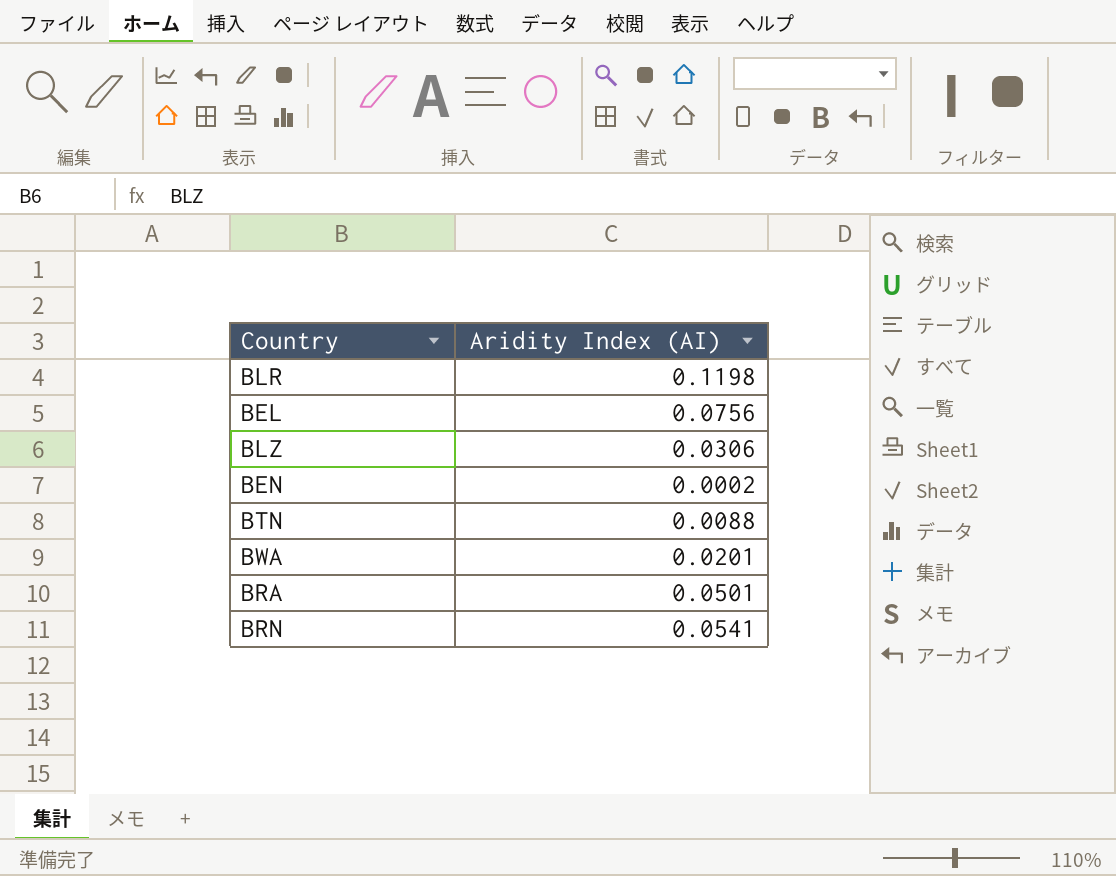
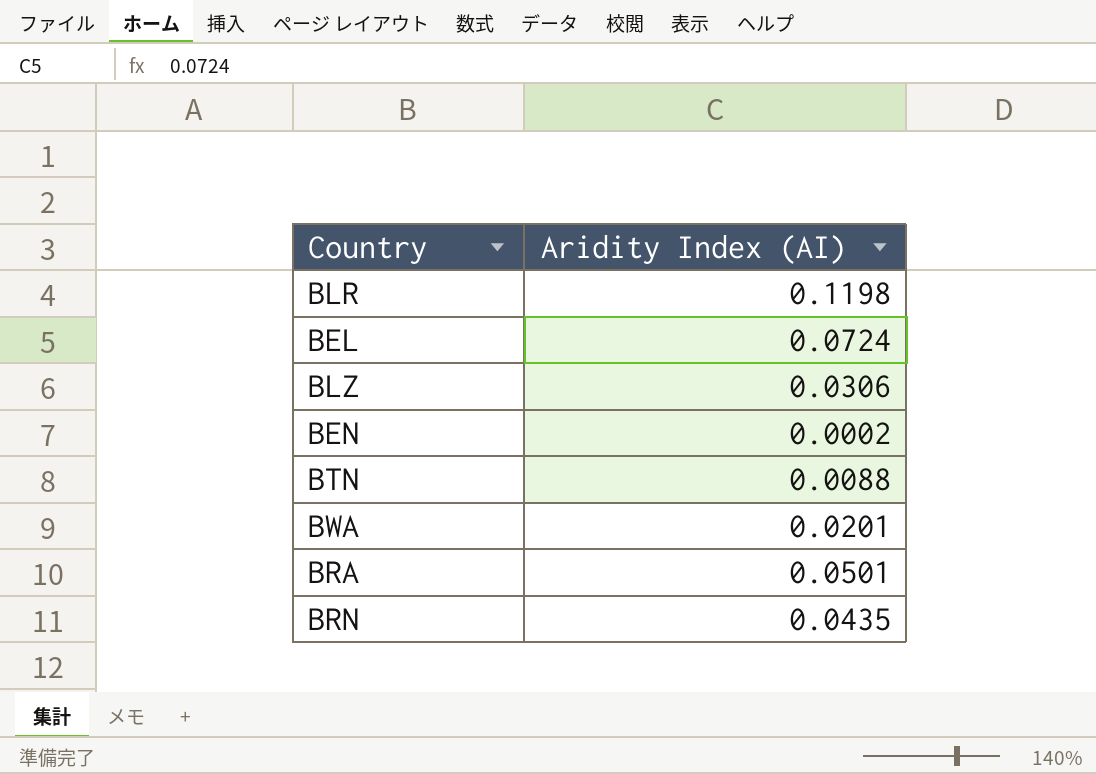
BEL | Aridity Index (AI): 0.0756 -> 0.0724
BRN | Aridity Index (AI): 0.0541 -> 0.0435

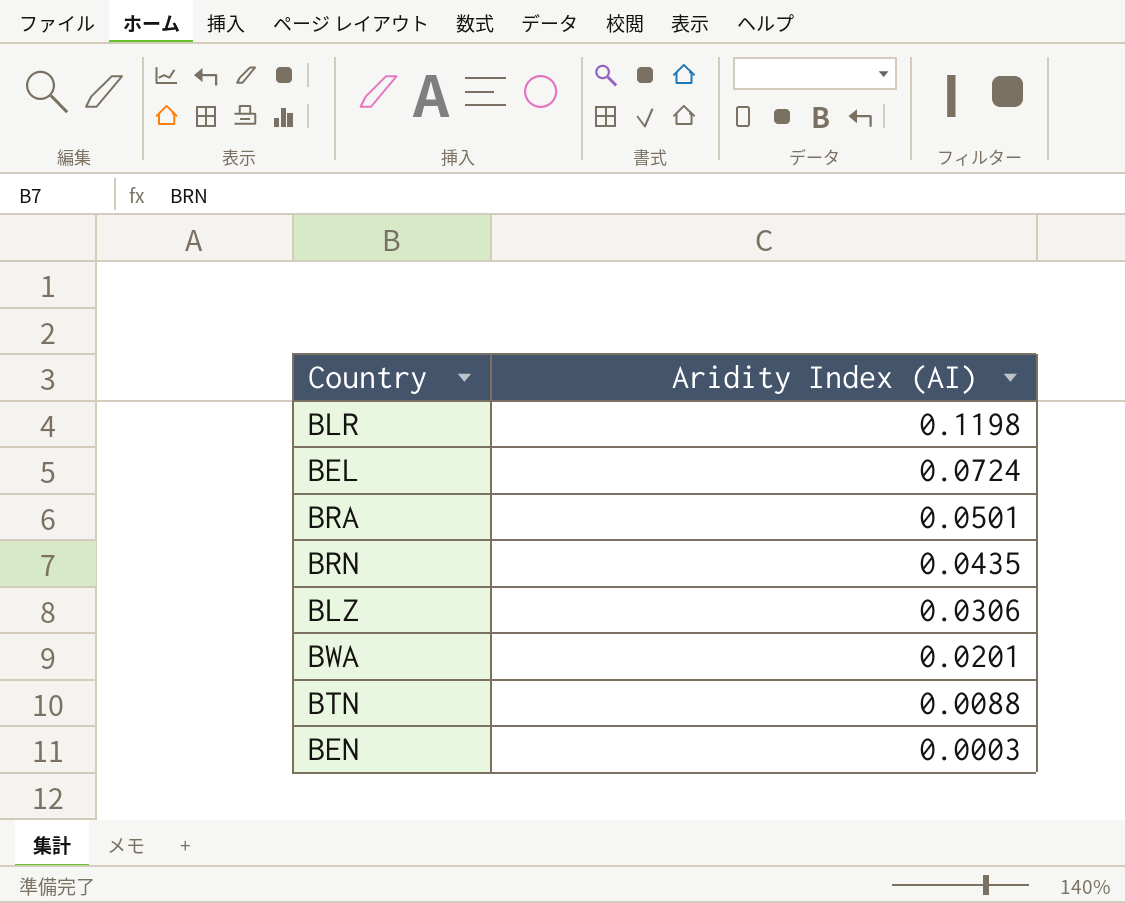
row order: none -> Aridity Index (AI) descending
BEN | Aridity Index (AI): 0.0002 -> 0.0003

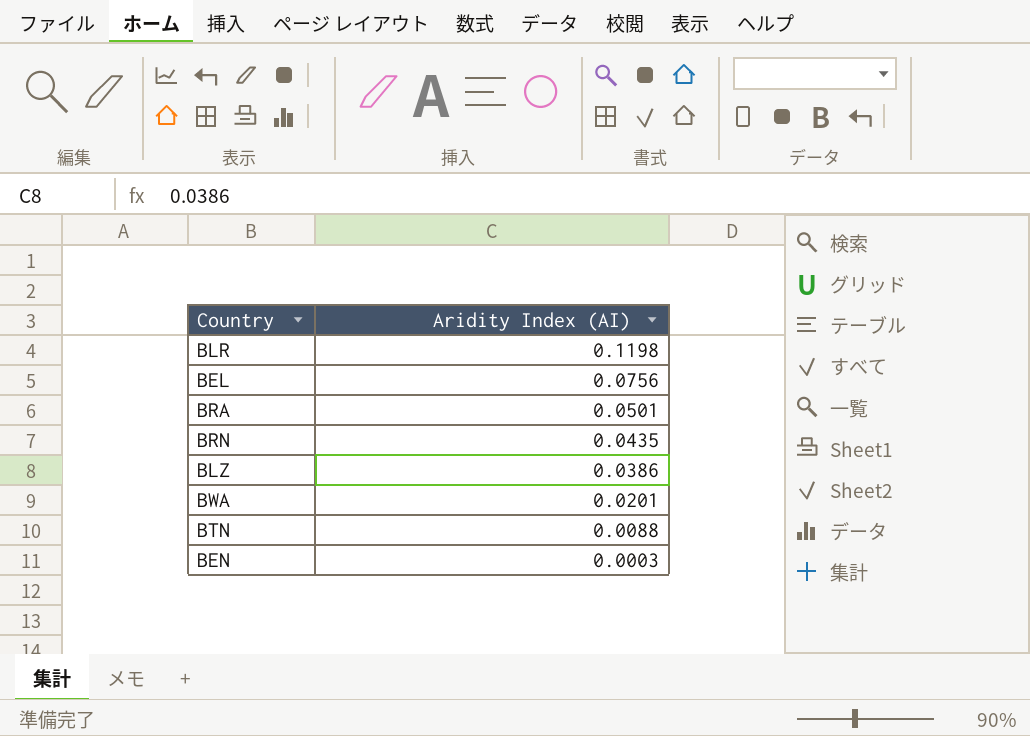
BEL | Aridity Index (AI): 0.0724 -> 0.0756
BLZ | Aridity Index (AI): 0.0306 -> 0.0386

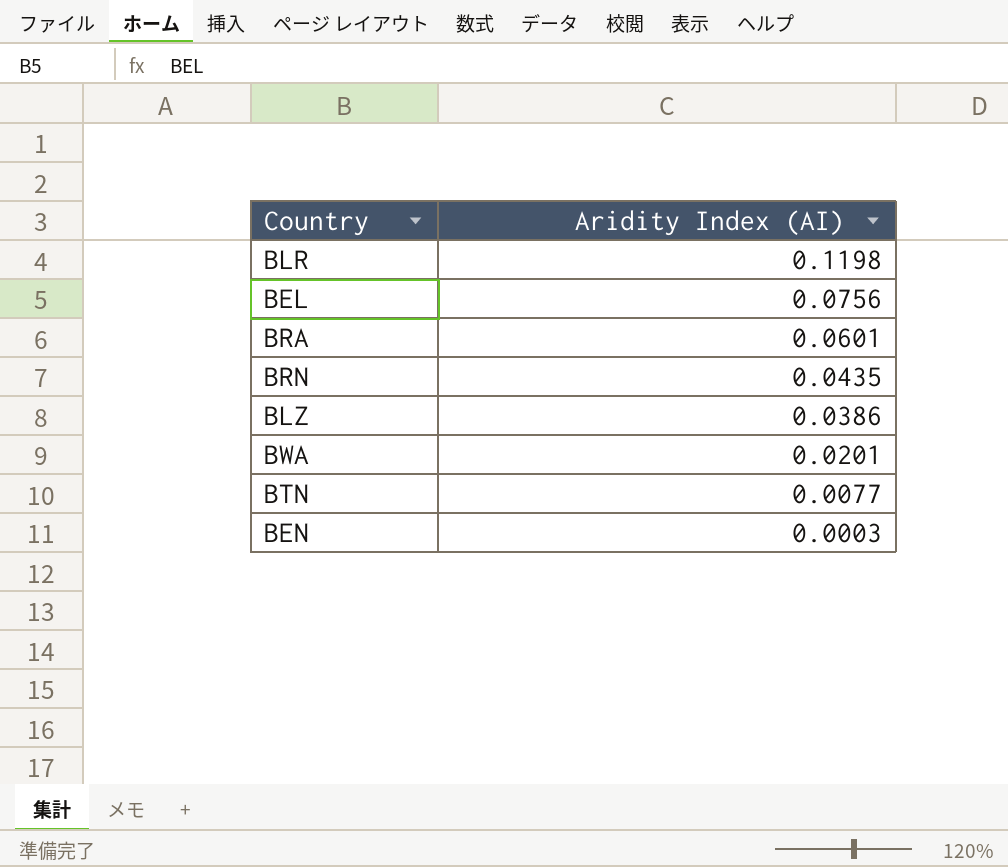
BRA | Aridity Index (AI): 0.0501 -> 0.0601
BTN | Aridity Index (AI): 0.0088 -> 0.0077

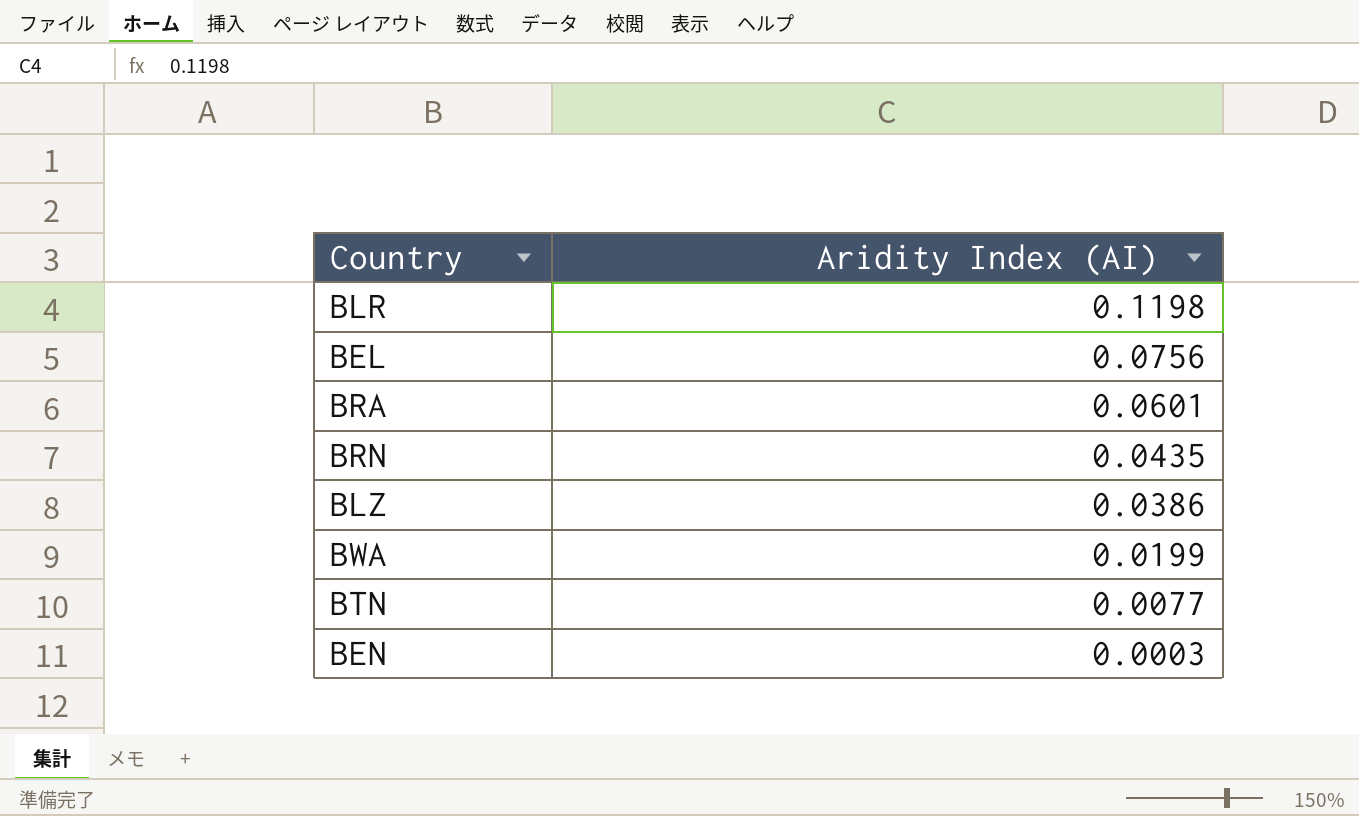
BWA | Aridity Index (AI): 0.0201 -> 0.0199

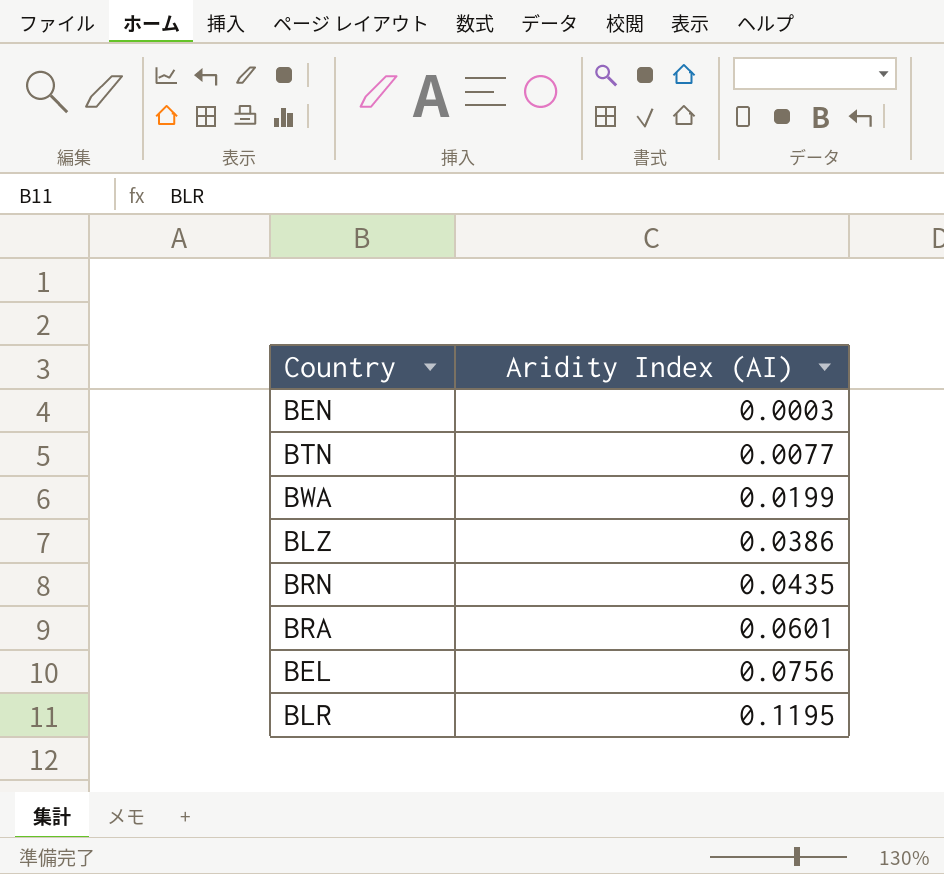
row order: Aridity Index (AI) descending -> Aridity Index (AI) ascending
BLR | Aridity Index (AI): 0.1198 -> 0.1195

